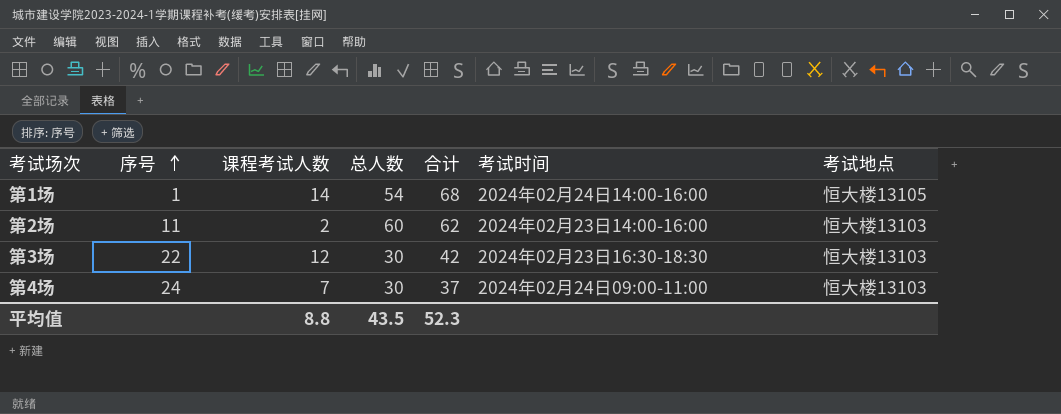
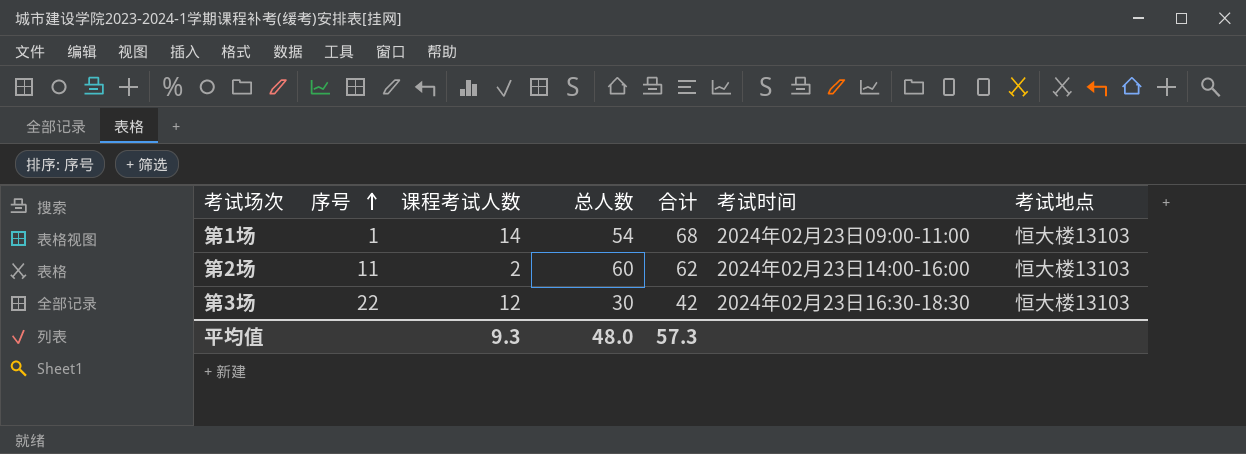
row 第4场: 24 | 7 | 30 | 37 | 2024年02月24日09:00-11:00 | 恒大楼13103 -> none
第1场 | 考试时间: 2024年02月24日14:00-16:00 -> 2024年02月23日09:00-11:00
第1场 | 考试地点: 恒大楼13105 -> 恒大楼13103
平均值 | 课程考试人数: 8.8 -> 9.3
平均值 | 总人数: 43.5 -> 48.0
平均值 | 合计: 52.3 -> 57.3

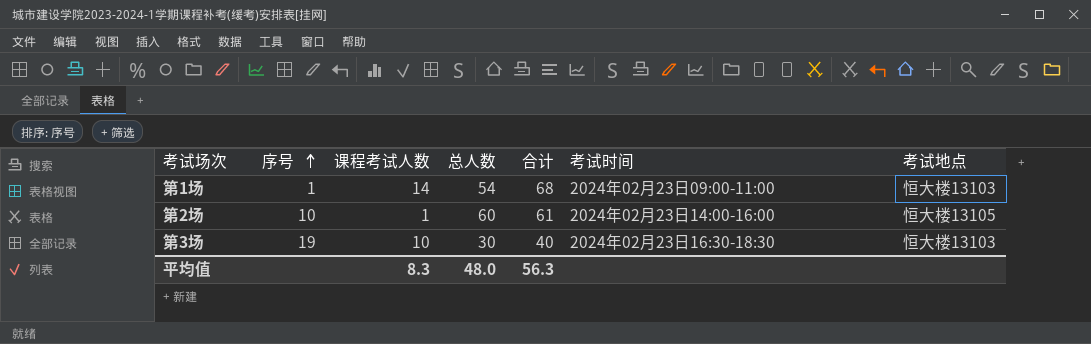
第2场 | 序号: 11 -> 10
第2场 | 课程考试人数: 2 -> 1
第2场 | 合计: 62 -> 61
第2场 | 考试地点: 恒大楼13103 -> 恒大楼13105
第3场 | 序号: 22 -> 19
第3场 | 课程考试人数: 12 -> 10
第3场 | 合计: 42 -> 40
平均值 | 课程考试人数: 9.3 -> 8.3
平均值 | 合计: 57.3 -> 56.3

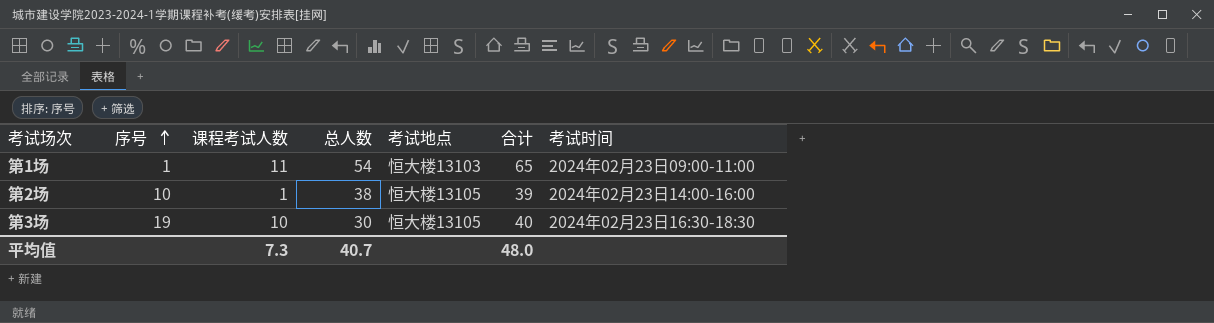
column 考试地点 | position: 7 -> 5
第1场 | 课程考试人数: 14 -> 11
第1场 | 合计: 68 -> 65
第2场 | 总人数: 60 -> 38
第2场 | 合计: 61 -> 39
第3场 | 考试地点: 恒大楼13103 -> 恒大楼13105
平均值 | 课程考试人数: 8.3 -> 7.3
平均值 | 总人数: 48.0 -> 40.7
平均值 | 合计: 56.3 -> 48.0

